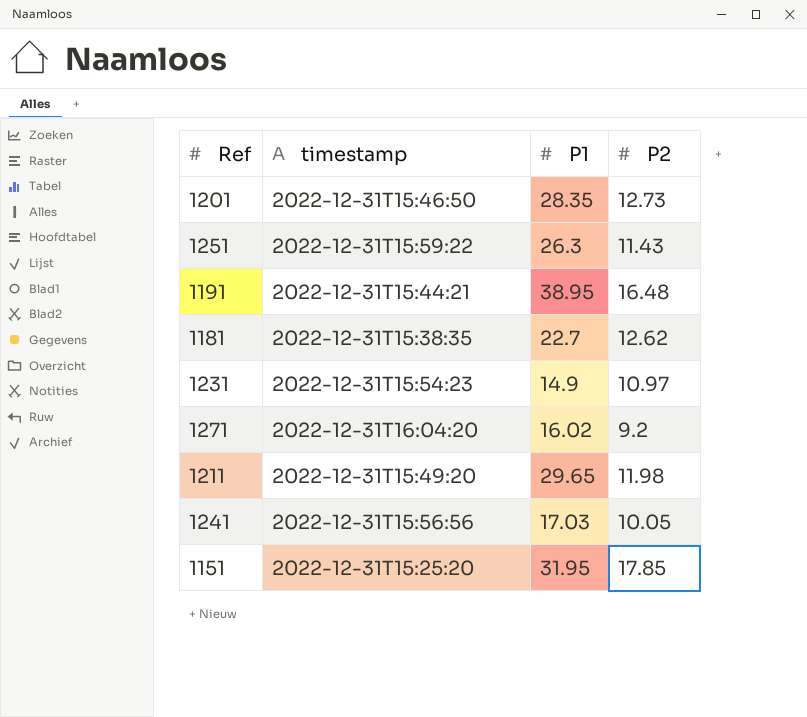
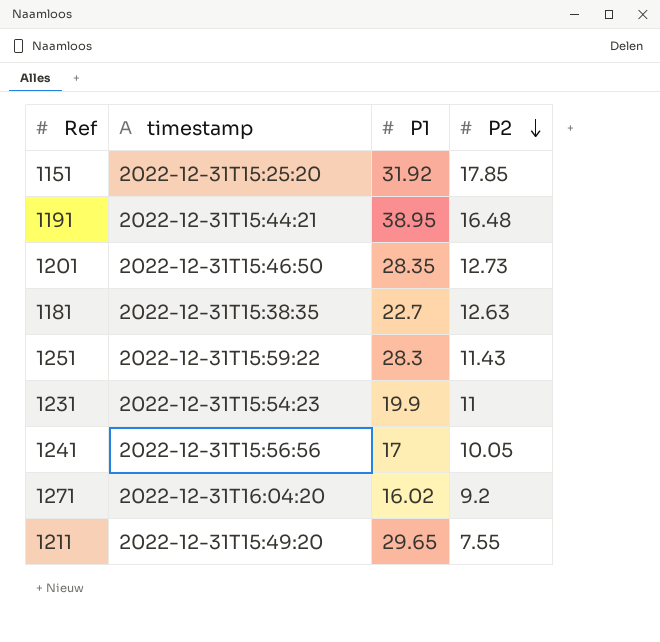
row order: none -> P2 descending
1151 | P1: 31.95 -> 31.92
1181 | P2: 12.62 -> 12.63
1251 | P1: 26.3 -> 28.3
1231 | P1: 14.9 -> 19.9
1231 | P2: 10.97 -> 11
1241 | P1: 17.03 -> 17
1211 | P2: 11.98 -> 7.55

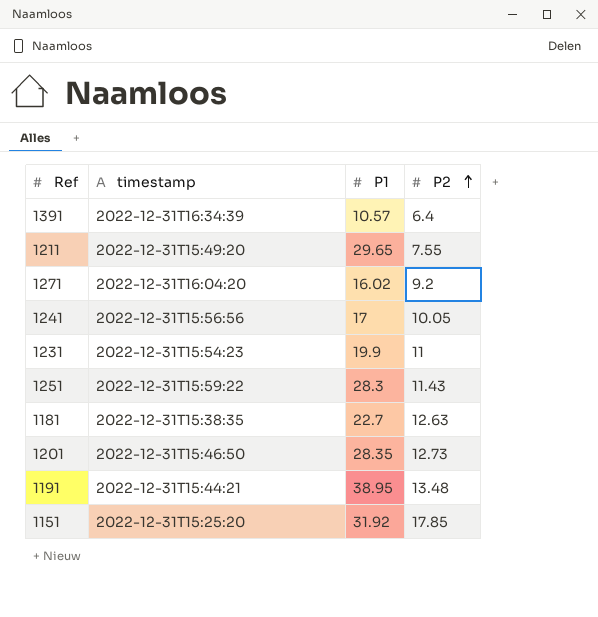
row order: P2 descending -> P2 ascending
row 1391: none -> 2022-12-31T16:34:39 | 10.57 | 6.4
1191 | P2: 16.48 -> 13.48

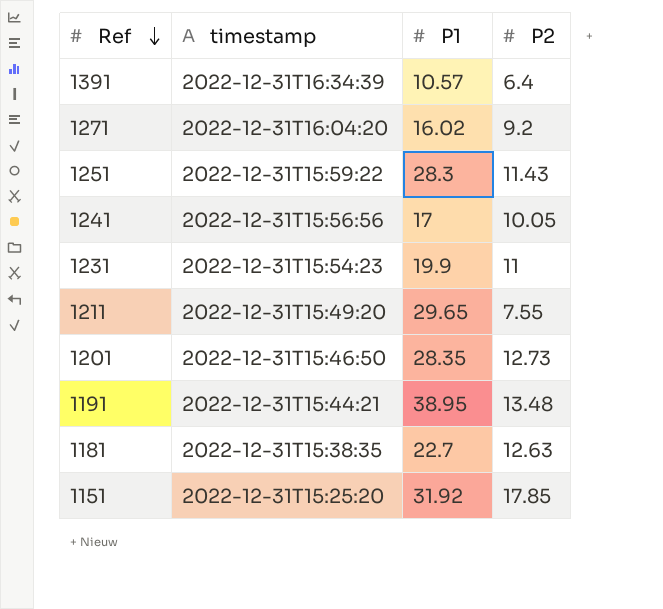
row order: P2 ascending -> Ref descending

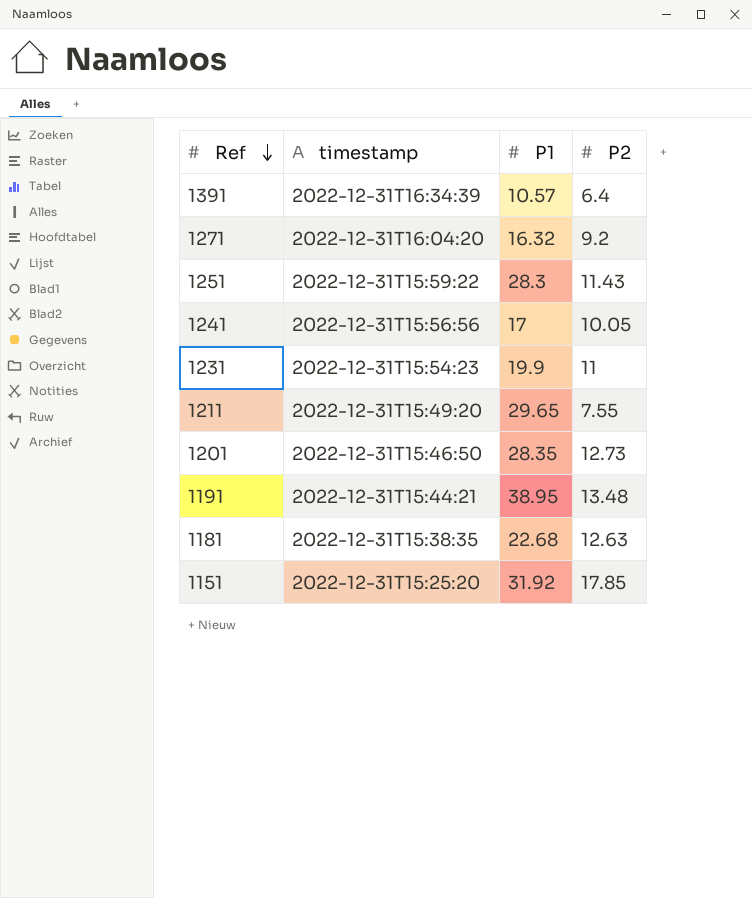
1271 | P1: 16.02 -> 16.32
1181 | P1: 22.7 -> 22.68

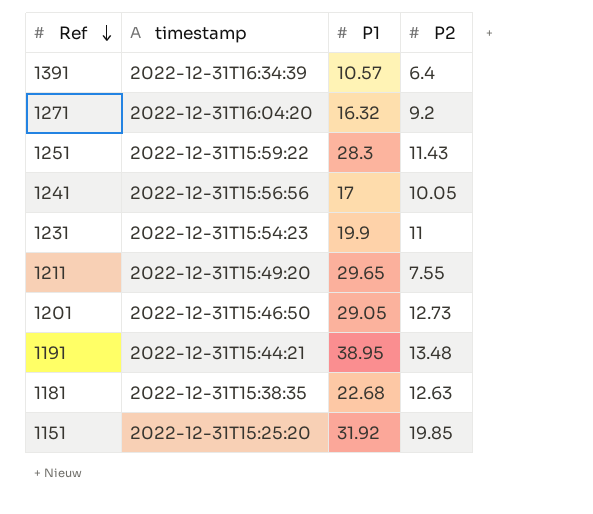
1201 | P1: 28.35 -> 29.05
1151 | P2: 17.85 -> 19.85

